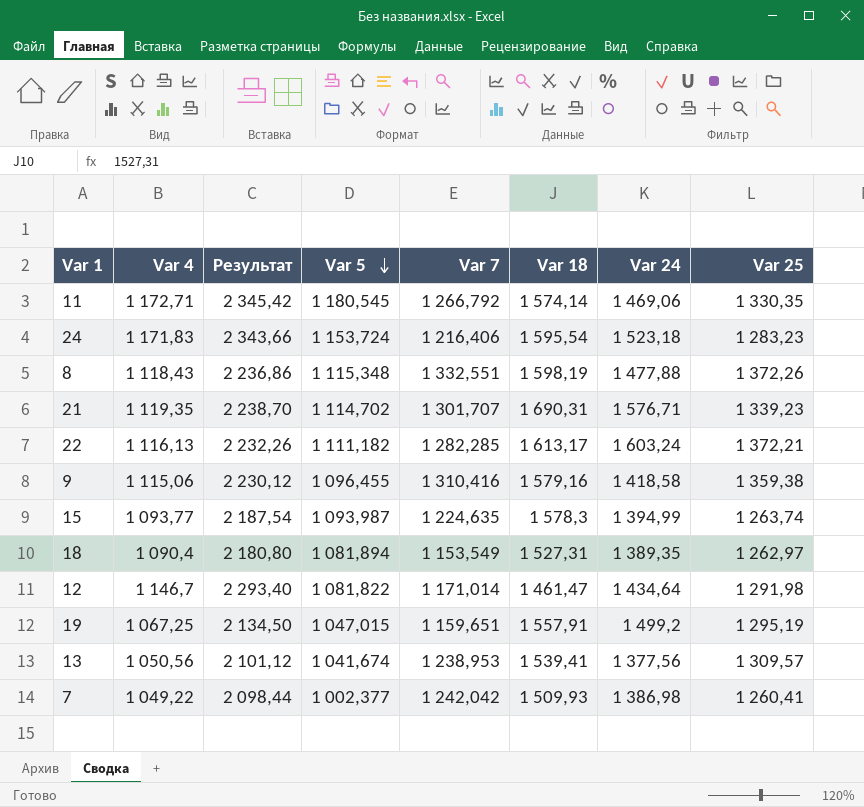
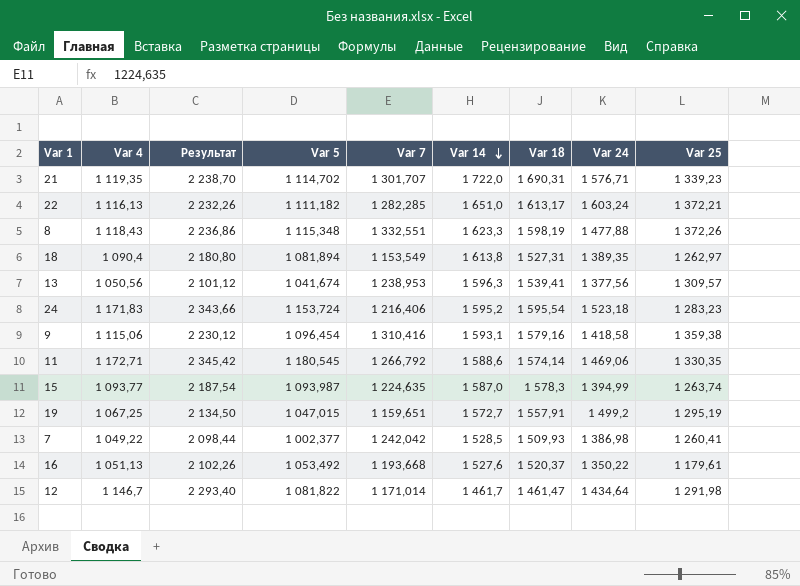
row order: Var 5 descending -> Var 14 descending
column Var 14 | position: none -> 6
9 | Var 5: 1 096,455 -> 1 096,454
row 16: none -> 1 051,13 | 2 102,26 | 1 053,492 | 1 193,668 | 1 527,6 | 1 520,37 | 1 350,22 | 1 179,61

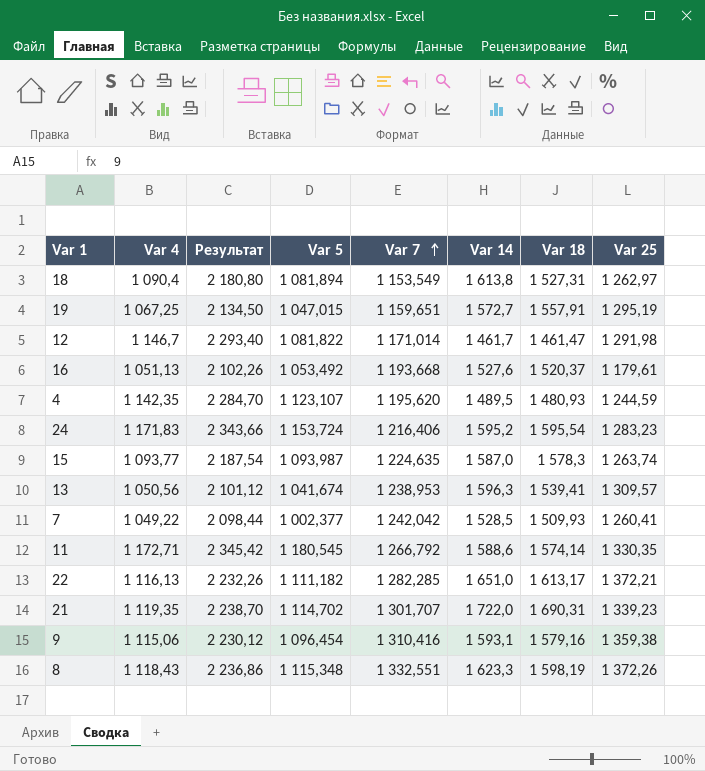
row order: Var 14 descending -> Var 7 ascending
column Var 24 | position: 8 -> none
row 4: none -> 1 142,35 | 2 284,70 | 1 123,107 | 1 195,620 | 1 489,5 | 1 480,93 | 1 244,59

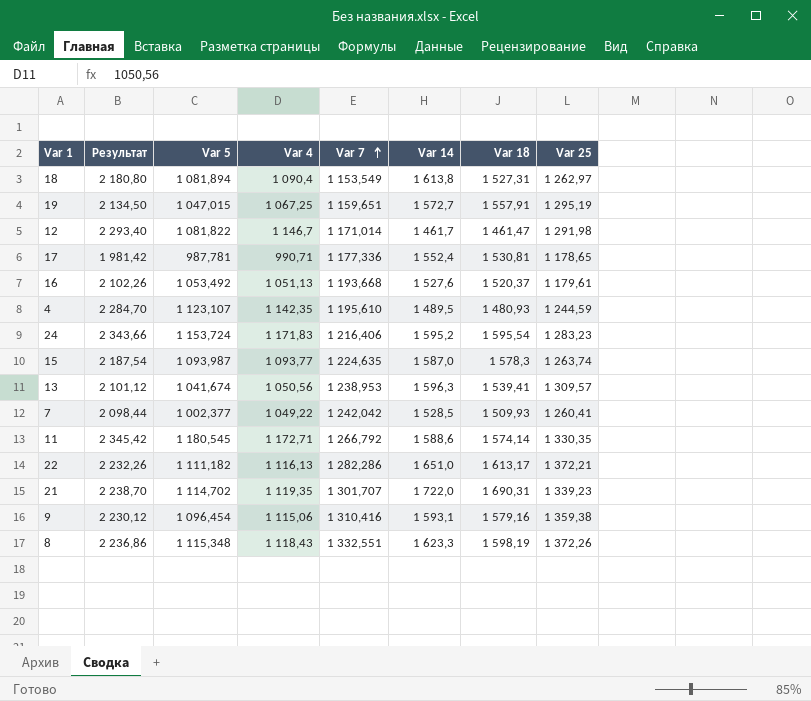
column Var 4 | position: 2 -> 4
row 17: none -> 1 981,42 | 987,781 | 990,71 | 1 177,336 | 1 552,4 | 1 530,81 | 1 178,65
4 | Var 7: 1 195,620 -> 1 195,610
22 | Var 7: 1 282,285 -> 1 282,286

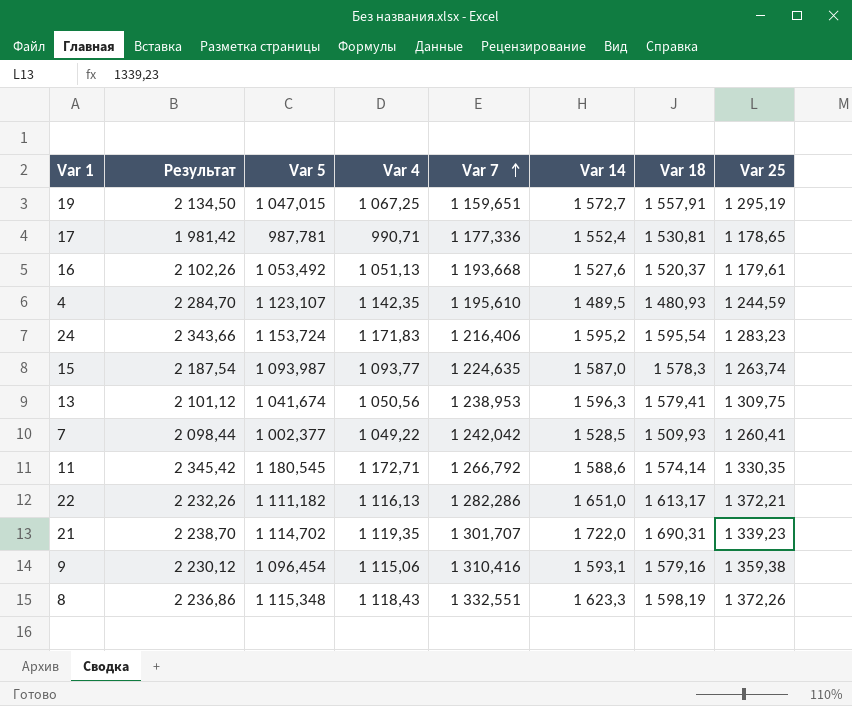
row 18: 2 180,80 | 1 081,894 | 1 090,4 | 1 153,549 | 1 613,8 | 1 527,31 | 1 262,97 -> none
row 12: 2 293,40 | 1 081,822 | 1 146,7 | 1 171,014 | 1 461,7 | 1 461,47 | 1 291,98 -> none
13 | Var 18: 1 539,41 -> 1 579,41
13 | Var 25: 1 309,57 -> 1 309,75

